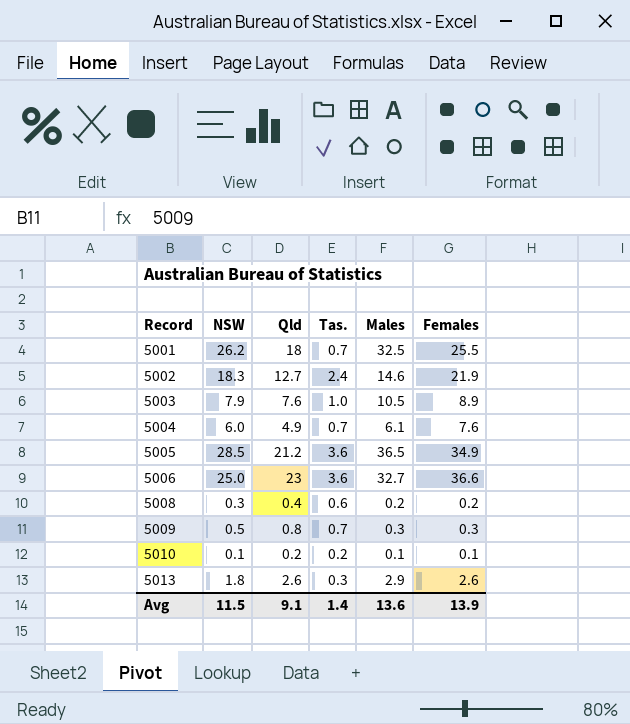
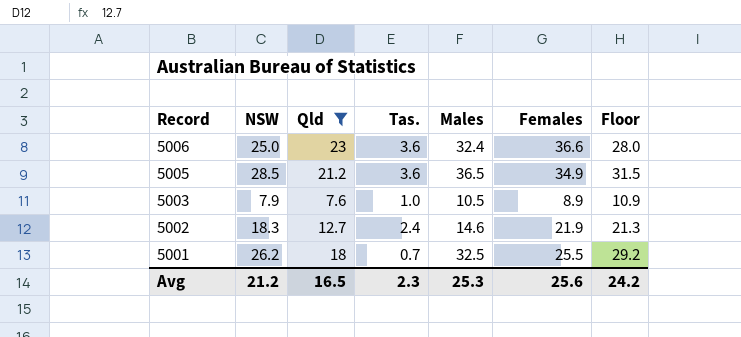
filter: none -> Qld >= 7.6
row order: Record ascending -> Record descending
column Floor | formula: none -> [NSW] + 3
5006 | Males: 32.7 -> 32.4
Avg | NSW: 11.5 -> 21.2
Avg | Qld: 9.1 -> 16.5
Avg | Tas.: 1.4 -> 2.3
Avg | Males: 13.6 -> 25.3
Avg | Females: 13.9 -> 25.6

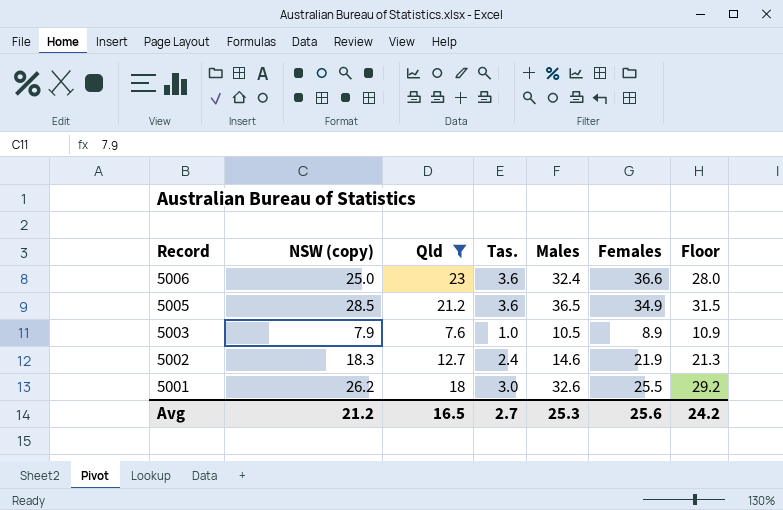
column name: NSW -> NSW (copy)
5001 | Tas.: 0.7 -> 3.0
5001 | Males: 32.5 -> 32.6
Avg | Tas.: 2.3 -> 2.7

